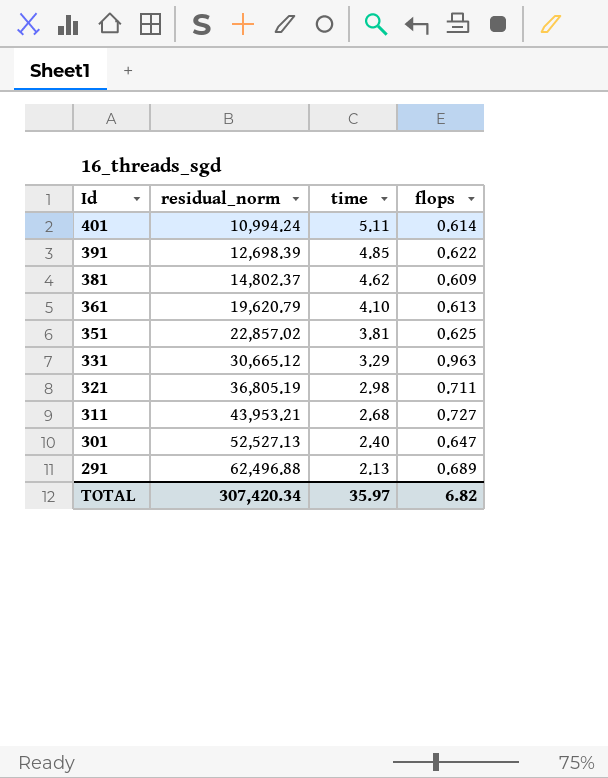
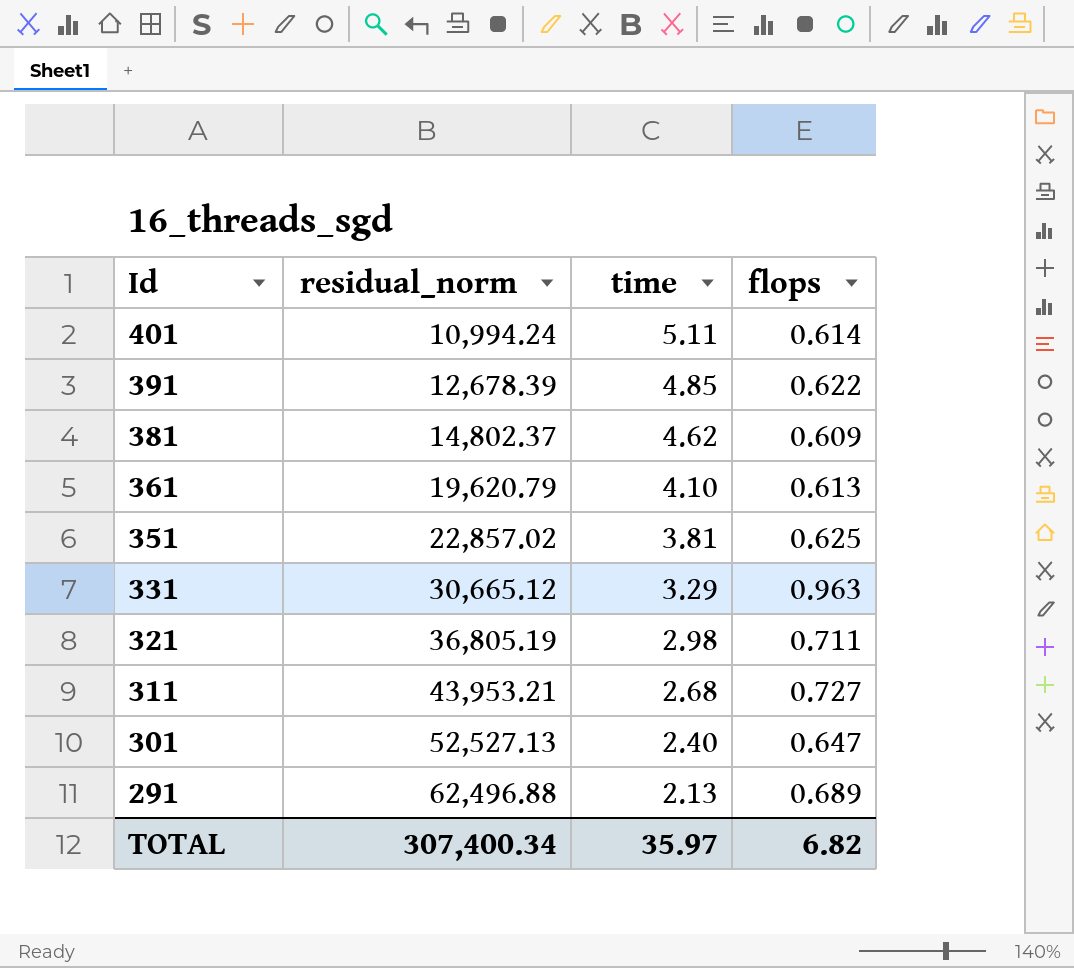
391 | residual_norm: 12,698.39 -> 12,678.39
TOTAL | residual_norm: 307,420.34 -> 307,400.34

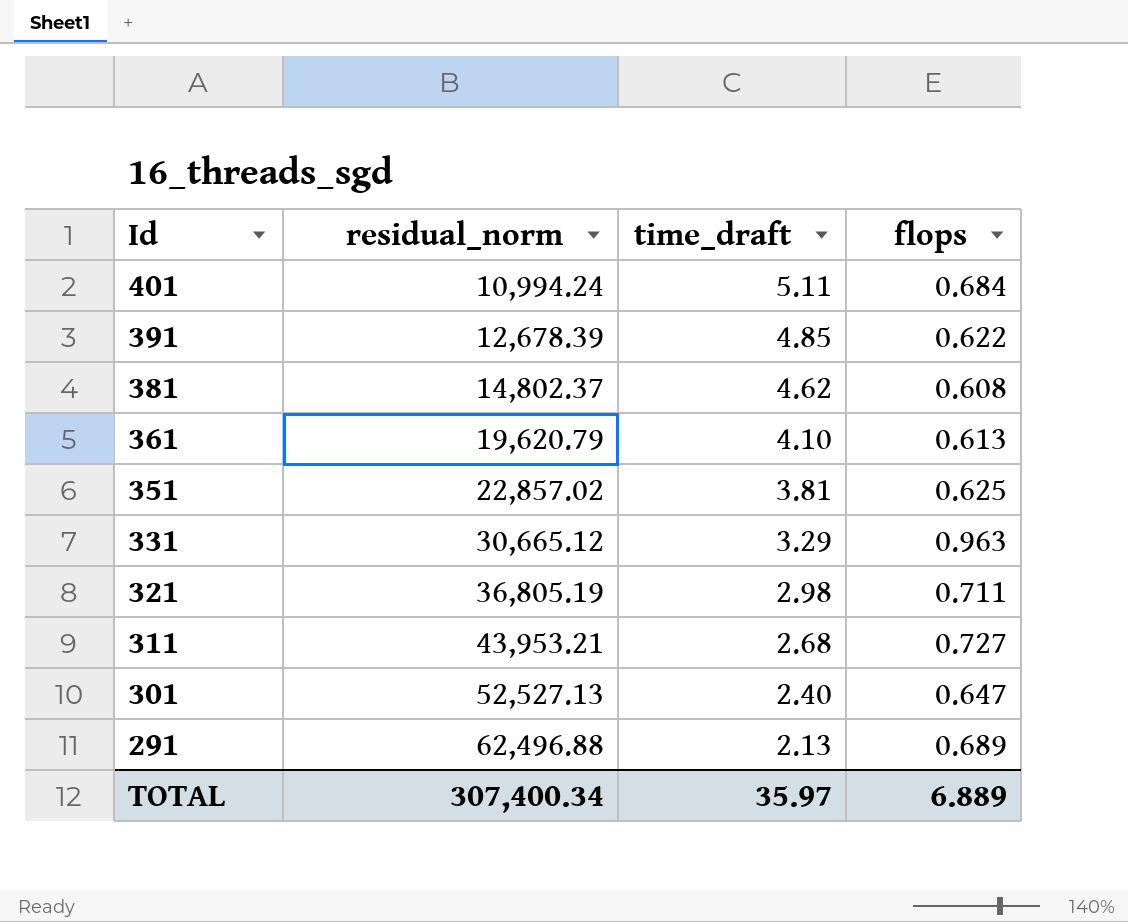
column name: time -> time_draft
401 | flops: 0.614 -> 0.684
381 | flops: 0.609 -> 0.608
TOTAL | flops: 6.82 -> 6.889

